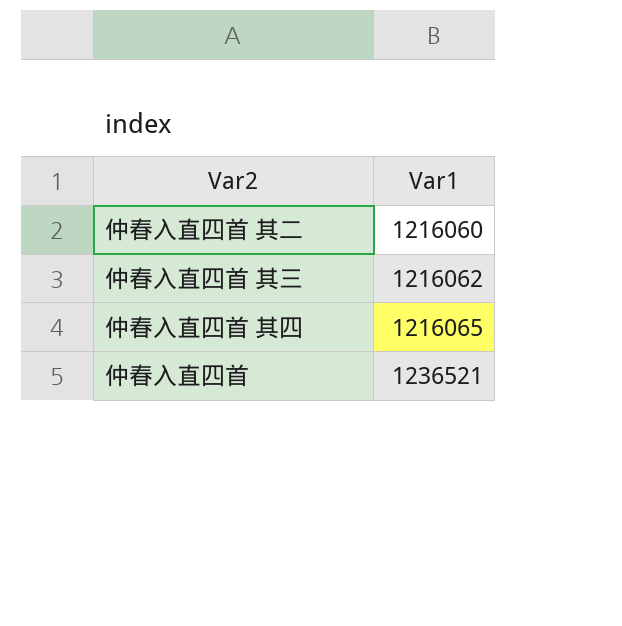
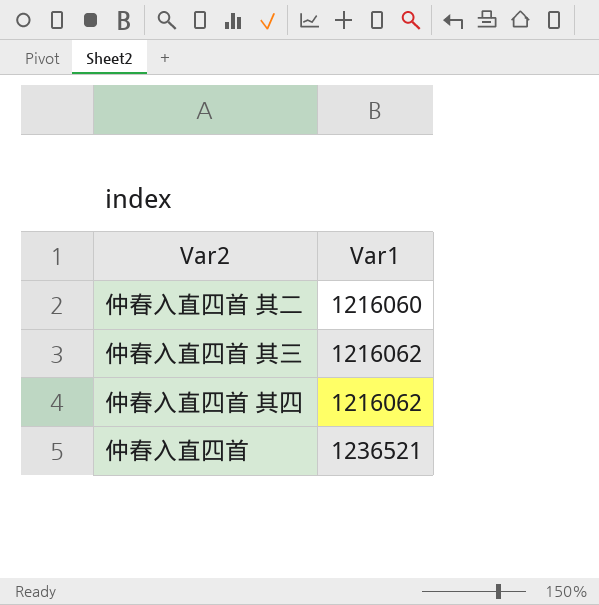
仲春入直四首 其四 | Var1: 1216065 -> 1216062

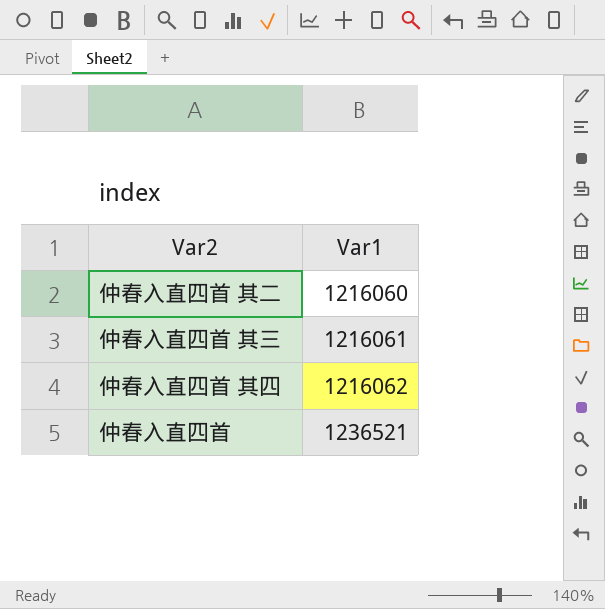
仲春入直四首 其三 | Var1: 1216062 -> 1216061

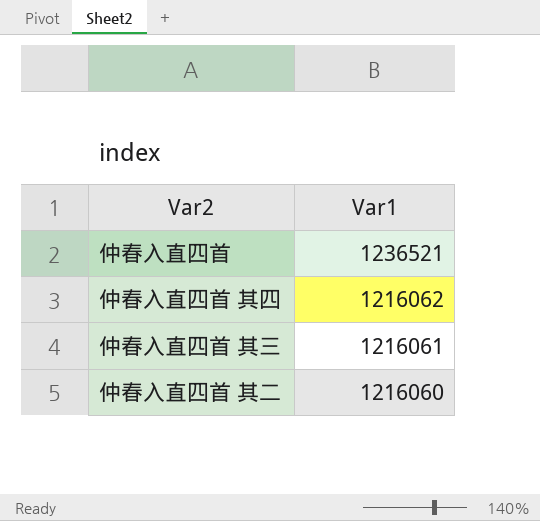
row order: Var1 ascending -> Var1 descending

